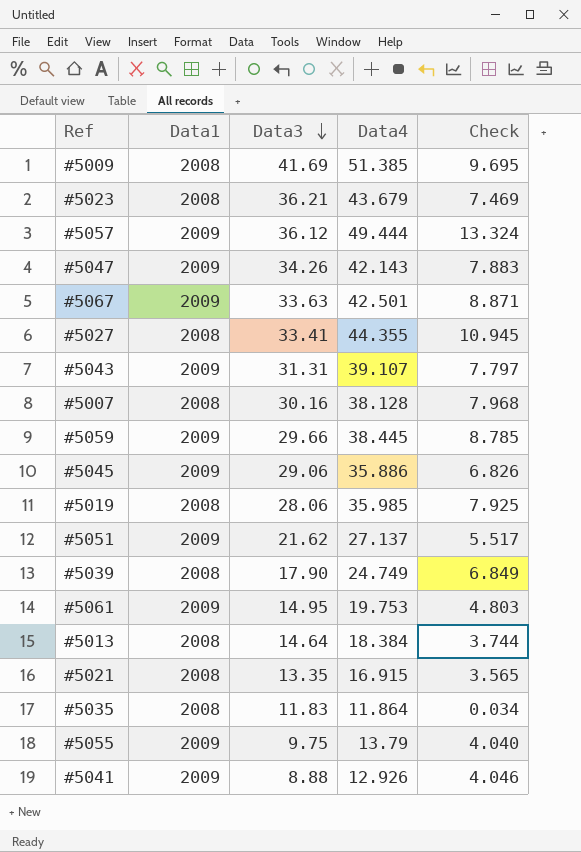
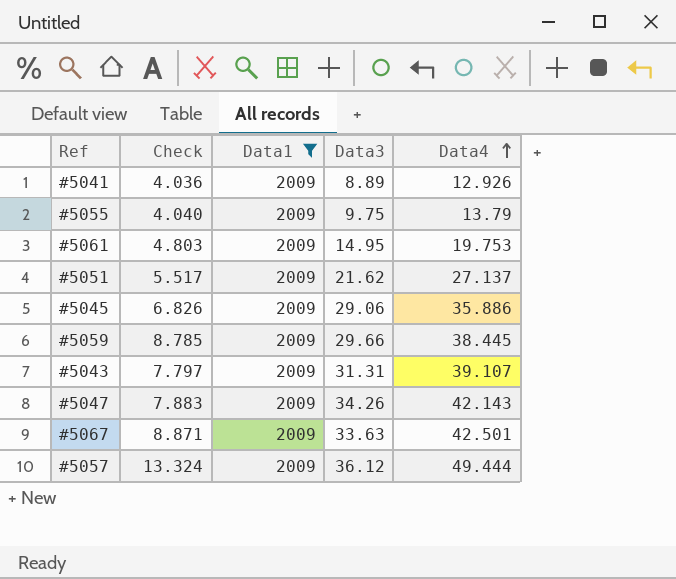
filter: none -> Data1 = 2009
row order: Data3 descending -> Data4 ascending
column Check | position: 5 -> 2
#5041 | Check: 4.046 -> 4.036
#5041 | Data3: 8.88 -> 8.89

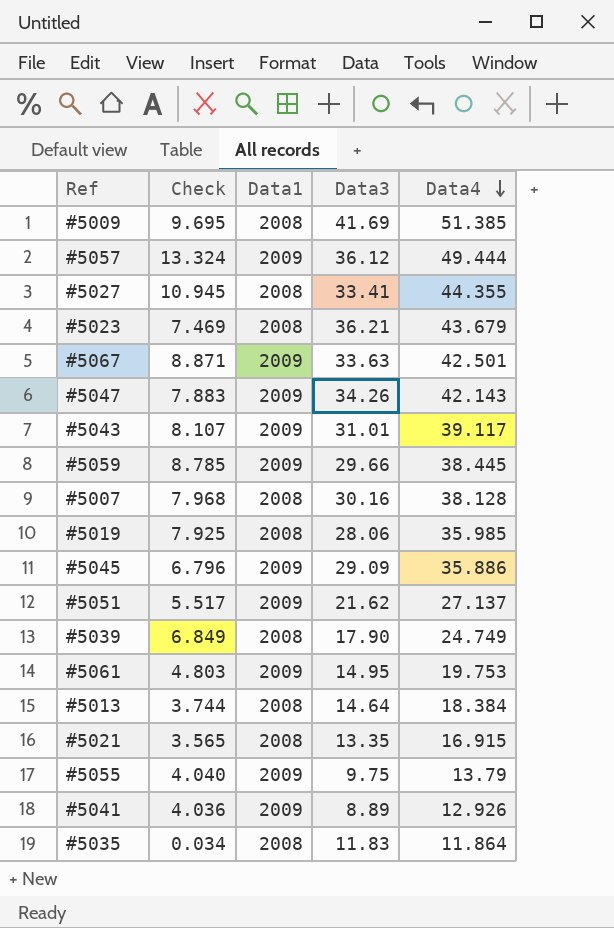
filter: Data1 = 2009 -> none
row order: Data4 ascending -> Data4 descending
#5043 | Check: 7.797 -> 8.107
#5043 | Data3: 31.31 -> 31.01
#5043 | Data4: 39.107 -> 39.117
#5045 | Check: 6.826 -> 6.796
#5045 | Data3: 29.06 -> 29.09

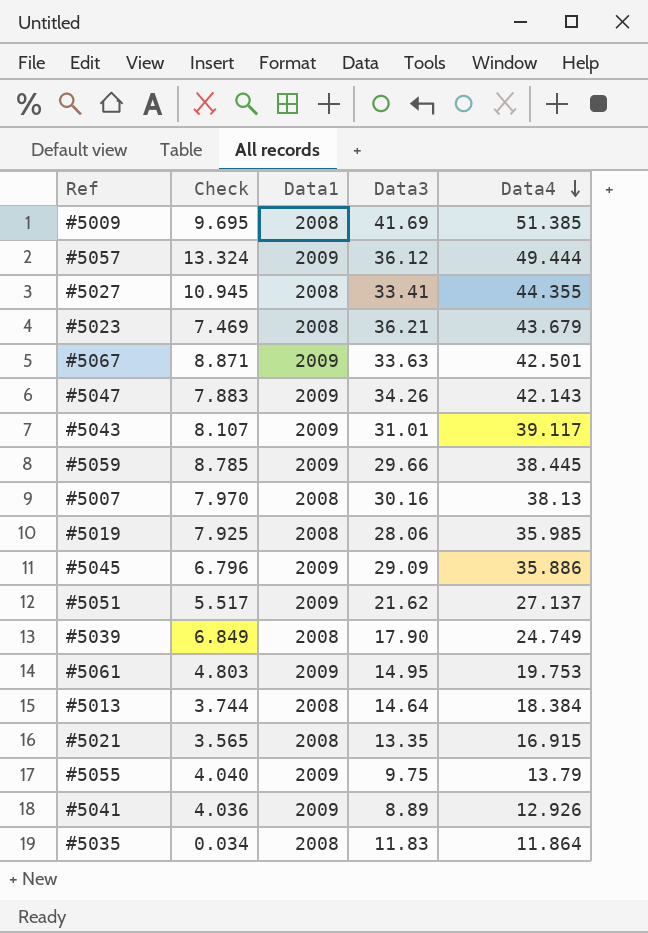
#5007 | Check: 7.968 -> 7.970
#5007 | Data4: 38.128 -> 38.13

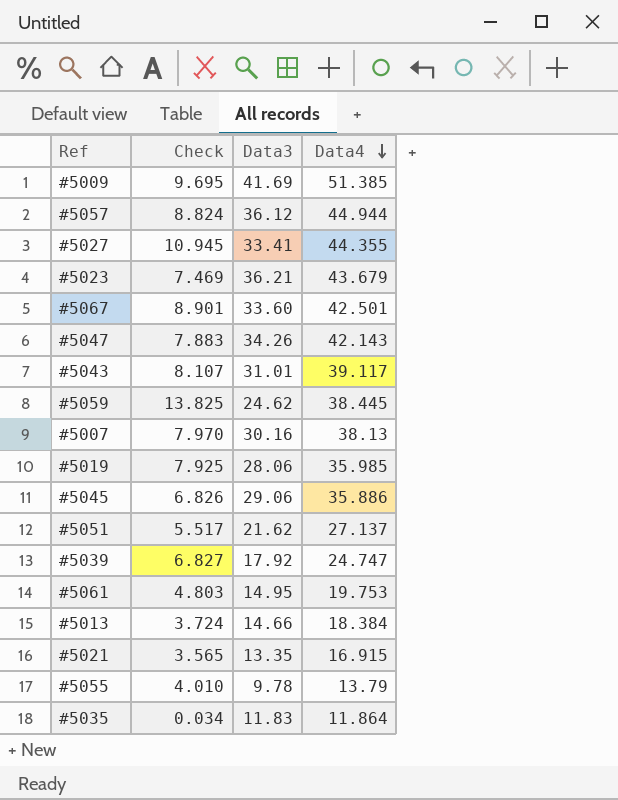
column Data1 | position: 3 -> none
row #5041: 4.036 | 2009 | 8.89 | 12.926 -> none
#5057 | Check: 13.324 -> 8.824
#5057 | Data4: 49.444 -> 44.944
#5067 | Check: 8.871 -> 8.901
#5067 | Data3: 33.63 -> 33.60
#5059 | Check: 8.785 -> 13.825
#5059 | Data3: 29.66 -> 24.62
#5045 | Check: 6.796 -> 6.826
#5045 | Data3: 29.09 -> 29.06
#5039 | Check: 6.849 -> 6.827
#5039 | Data3: 17.90 -> 17.92
#5039 | Data4: 24.749 -> 24.747
#5013 | Check: 3.744 -> 3.724
#5013 | Data3: 14.64 -> 14.66
#5055 | Check: 4.040 -> 4.010
#5055 | Data3: 9.75 -> 9.78

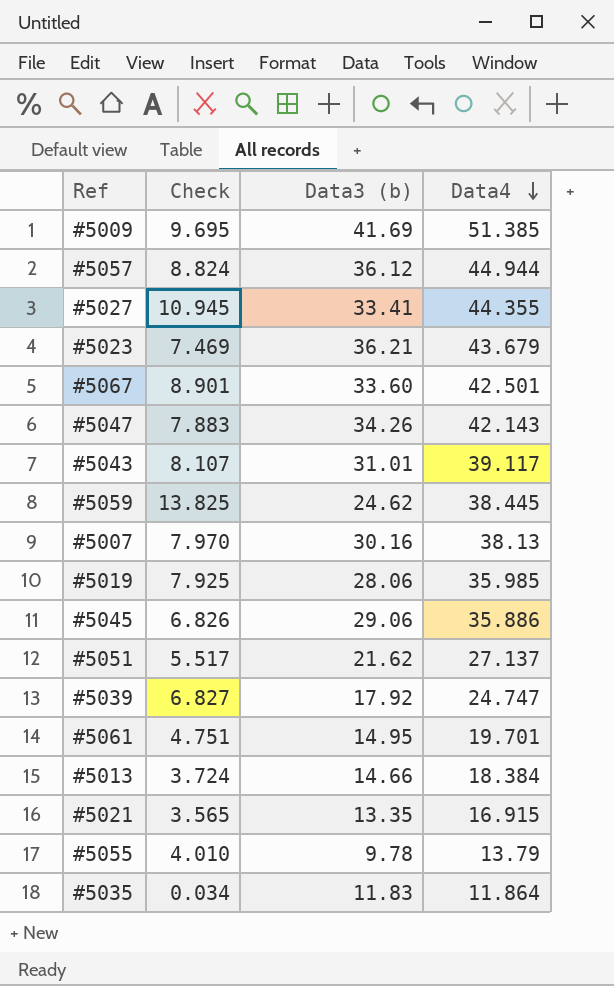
column name: Data3 -> Data3 (b)
#5061 | Check: 4.803 -> 4.751
#5061 | Data4: 19.753 -> 19.701

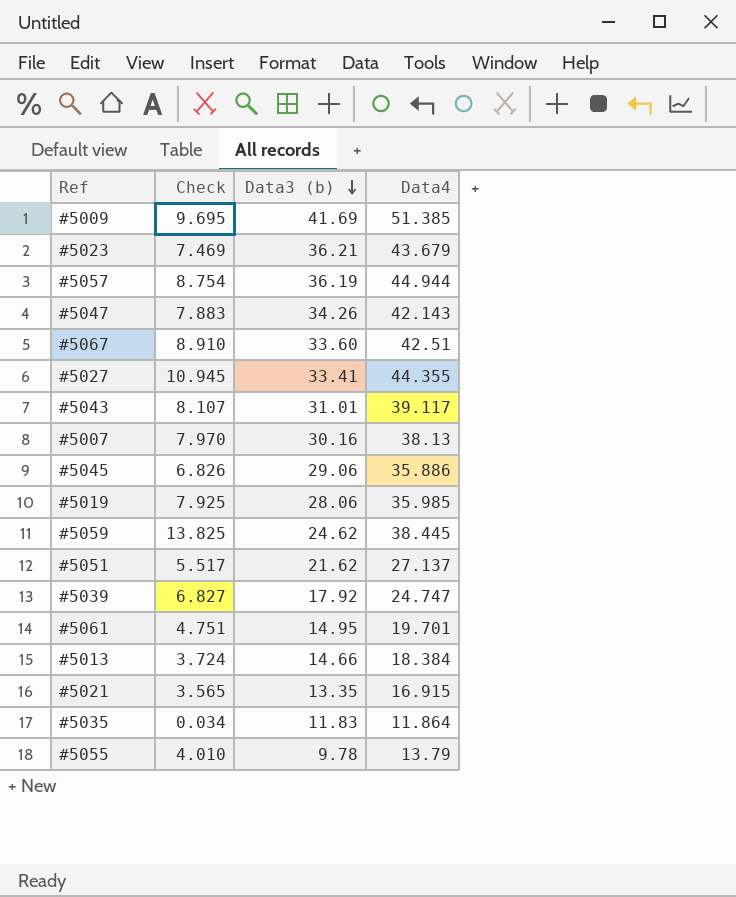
row order: Data4 descending -> Data3 (b) descending
#5057 | Check: 8.824 -> 8.754
#5057 | Data3 (b): 36.12 -> 36.19
#5067 | Check: 8.901 -> 8.910
#5067 | Data4: 42.501 -> 42.51

